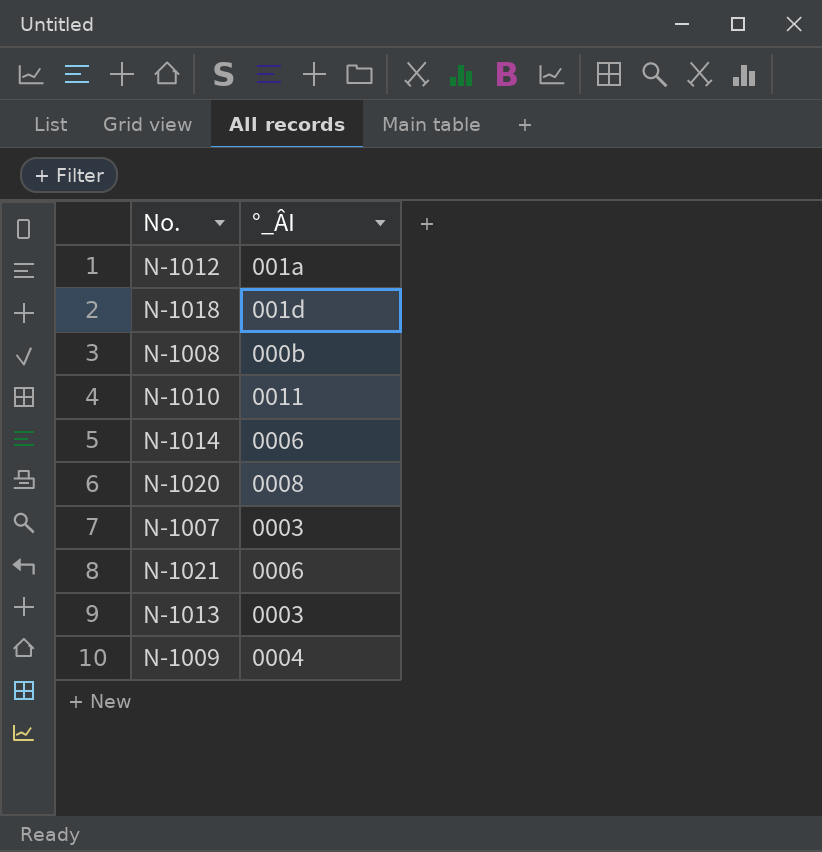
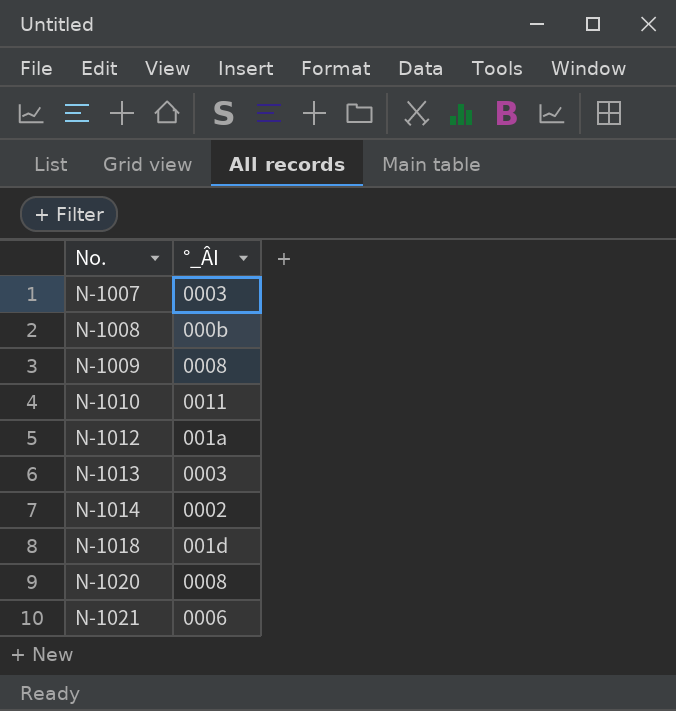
row order: none -> No. ascending
N-1009 | °_ÂI: 0004 -> 0008
N-1014 | °_ÂI: 0006 -> 0002

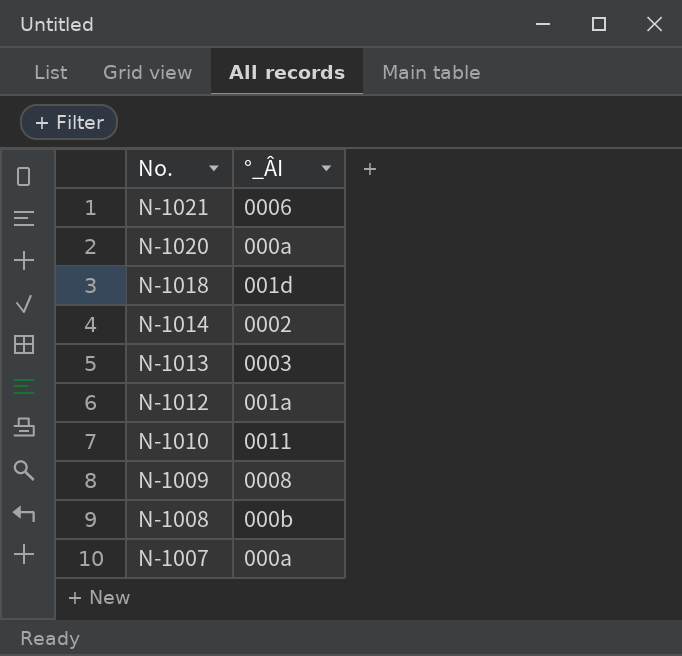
row order: No. ascending -> No. descending
N-1020 | °_ÂI: 0008 -> 000a
N-1007 | °_ÂI: 0003 -> 000a

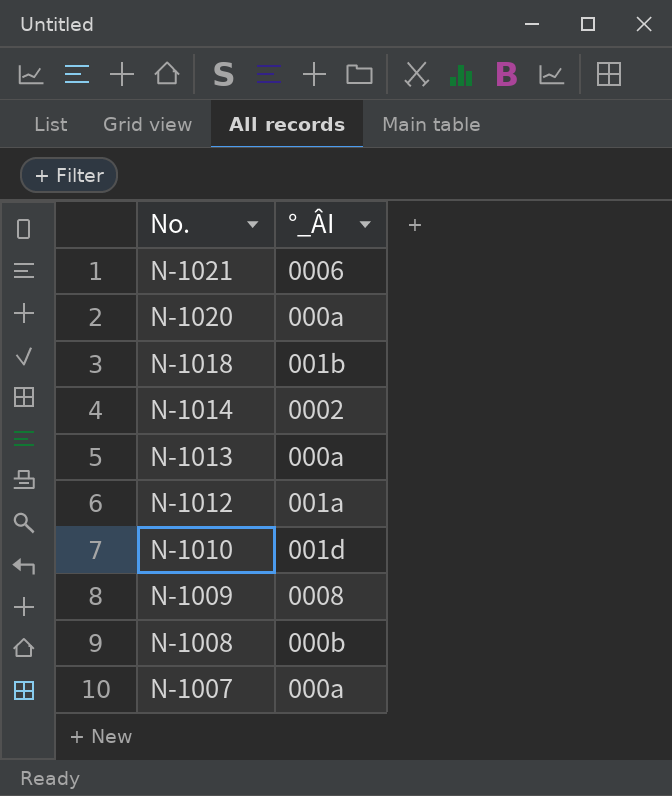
N-1018 | °_ÂI: 001d -> 001b
N-1013 | °_ÂI: 0003 -> 000a
N-1010 | °_ÂI: 0011 -> 001d

